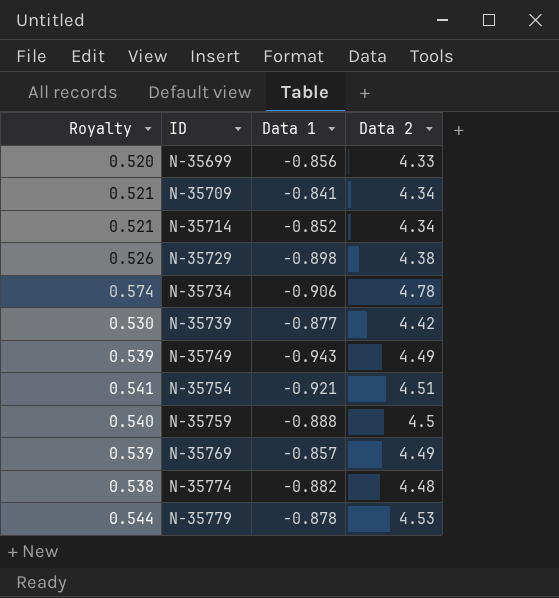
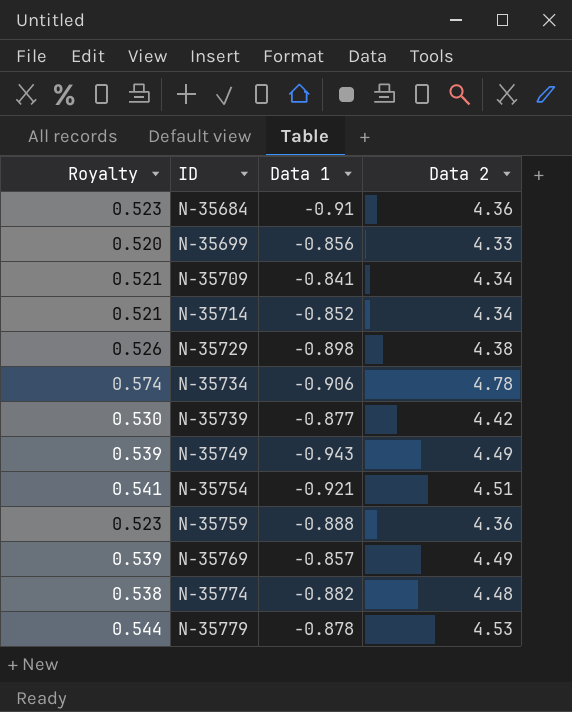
row N-35684: none -> 0.523 | -0.91 | 4.36
N-35759 | Royalty: 0.540 -> 0.523
N-35759 | Data 2: 4.5 -> 4.36

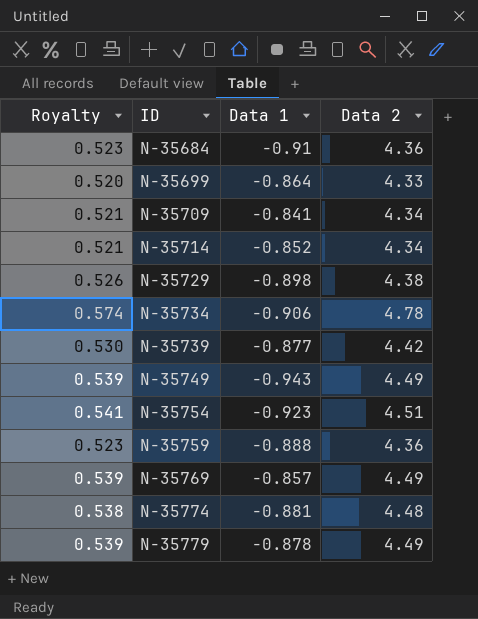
N-35699 | Data 1: -0.856 -> -0.864
N-35754 | Data 1: -0.921 -> -0.923
N-35774 | Data 1: -0.882 -> -0.881
N-35779 | Royalty: 0.544 -> 0.539
N-35779 | Data 2: 4.53 -> 4.49

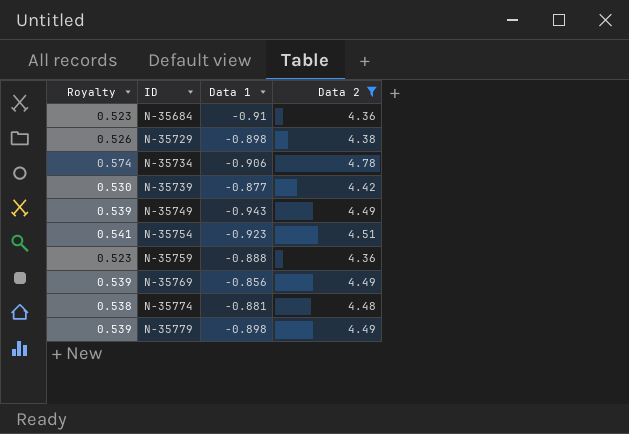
filter: none -> Data 2 >= 4.36
N-35769 | Data 1: -0.857 -> -0.856
N-35779 | Data 1: -0.878 -> -0.898

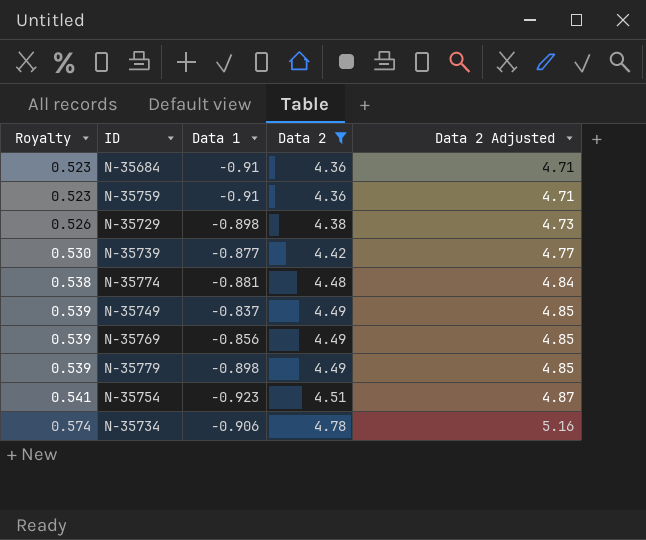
row order: ID ascending -> Royalty ascending
column Data 2 Adjusted | formula: none -> [Data 2] * 1.08
N-35759 | Data 1: -0.888 -> -0.91
N-35749 | Data 1: -0.943 -> -0.837

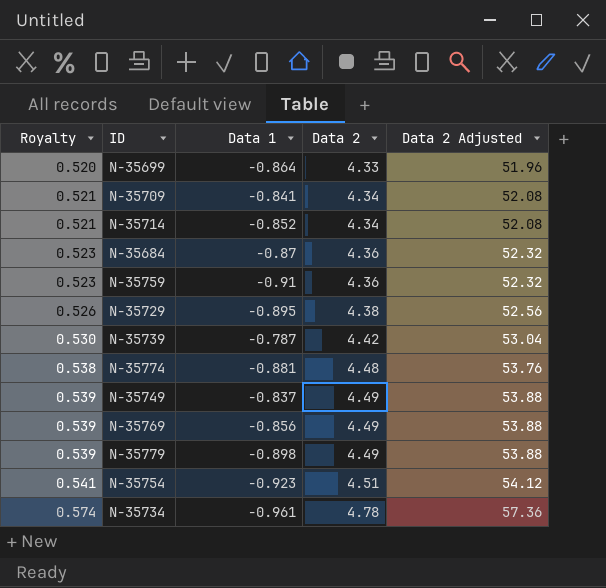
filter: Data 2 >= 4.36 -> none
column Data 2 Adjusted | formula: [Data 2] * 1.08 -> [Data 2] * 12
N-35684 | Data 1: -0.91 -> -0.87
N-35729 | Data 1: -0.898 -> -0.895
N-35739 | Data 1: -0.877 -> -0.787
N-35734 | Data 1: -0.906 -> -0.961

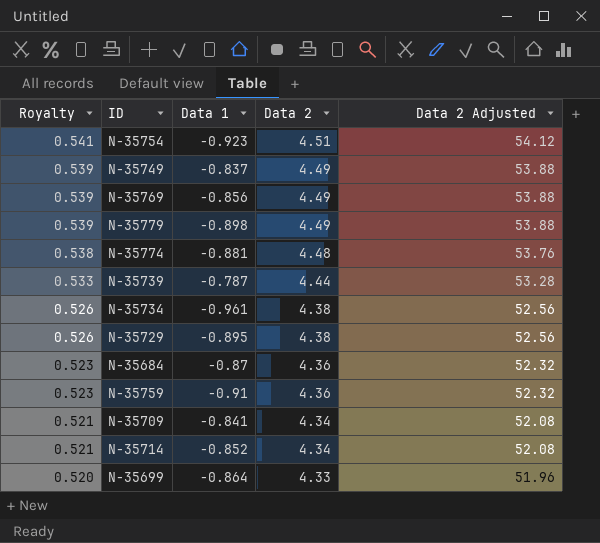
row order: Royalty ascending -> Royalty descending
N-35739 | Royalty: 0.530 -> 0.533
N-35739 | Data 2: 4.42 -> 4.44
N-35739 | Data 2 Adjusted: 53.04 -> 53.28
N-35734 | Royalty: 0.574 -> 0.526
N-35734 | Data 2: 4.78 -> 4.38
N-35734 | Data 2 Adjusted: 57.36 -> 52.56

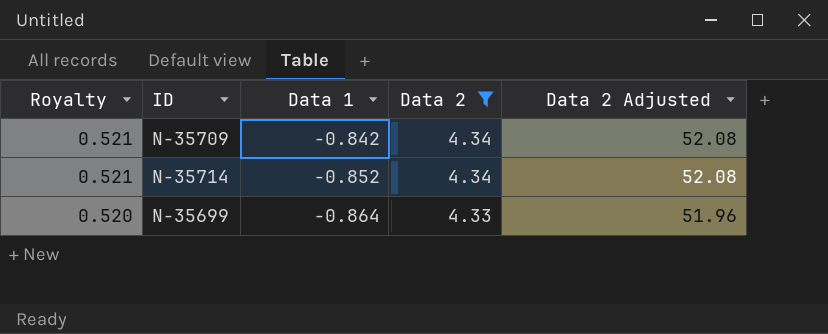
filter: none -> Data 2 <= 4.34
N-35709 | Data 1: -0.841 -> -0.842

